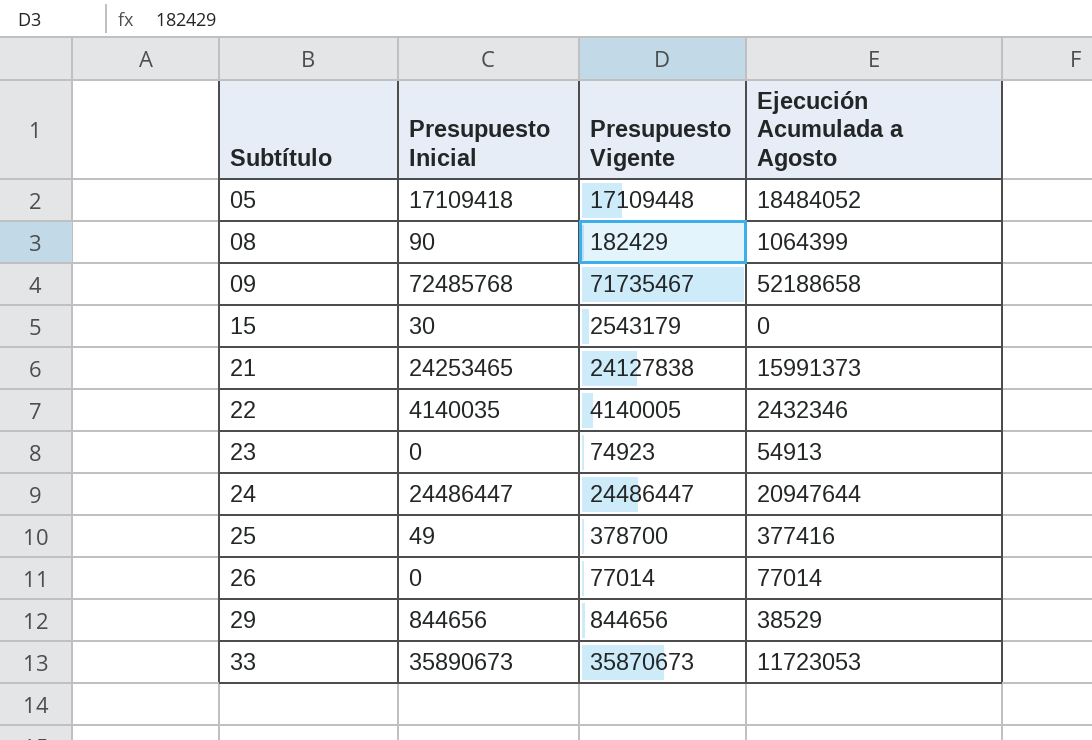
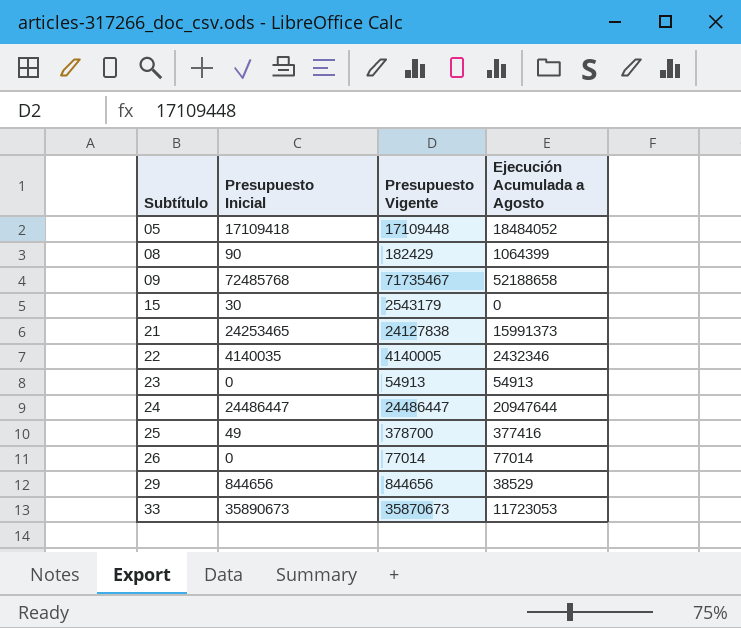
23 | Presupuesto Vigente: 74923 -> 54913

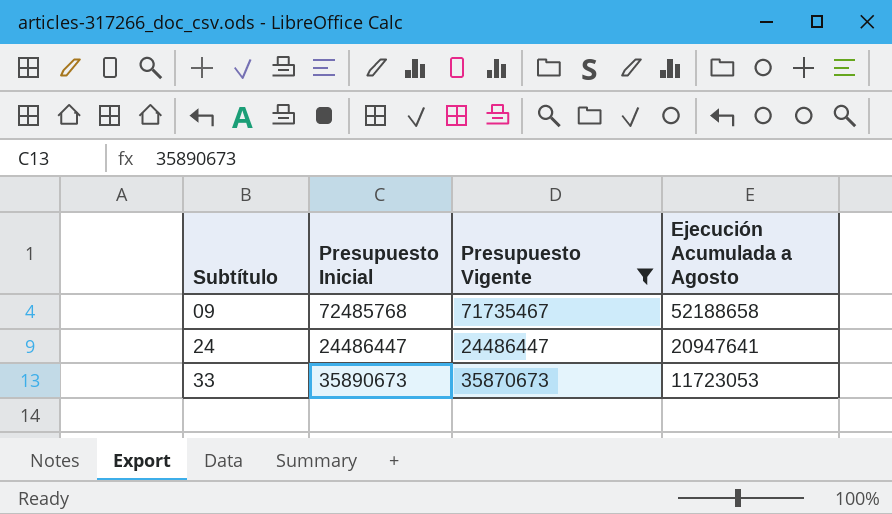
filter: none -> Presupuesto Vigente >= 24486447
24 | Ejecución Acumulada a Agosto: 20947644 -> 20947641

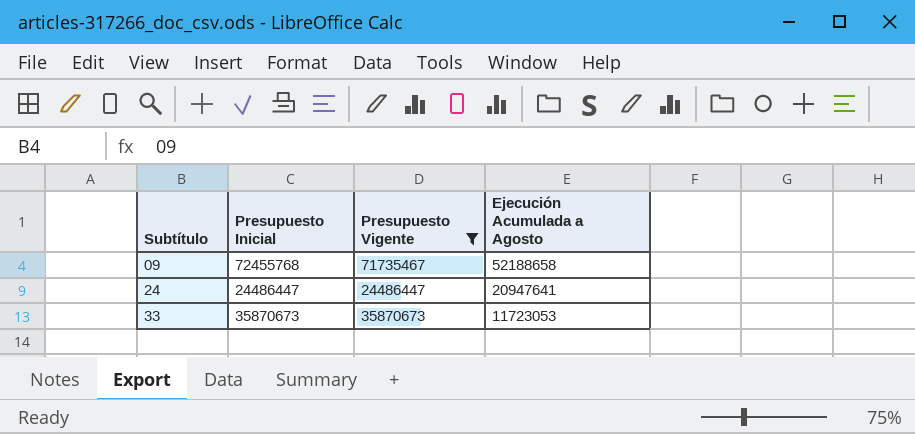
09 | Presupuesto Inicial: 72485768 -> 72455768
33 | Presupuesto Inicial: 35890673 -> 35870673

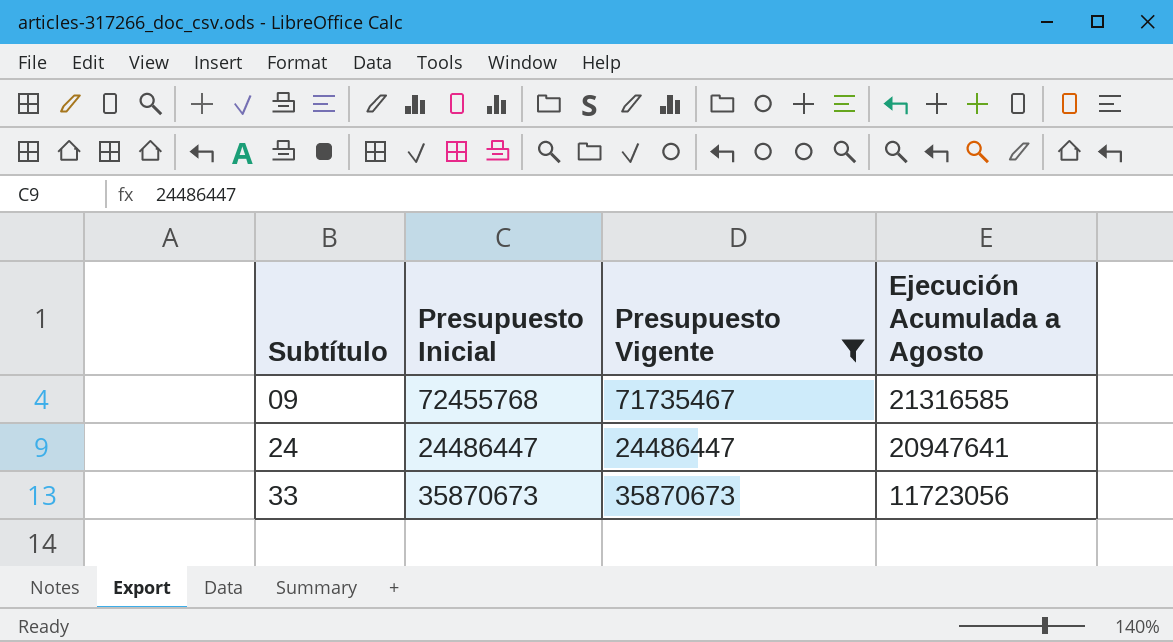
09 | Ejecución Acumulada a Agosto: 52188658 -> 21316585
33 | Ejecución Acumulada a Agosto: 11723053 -> 11723056

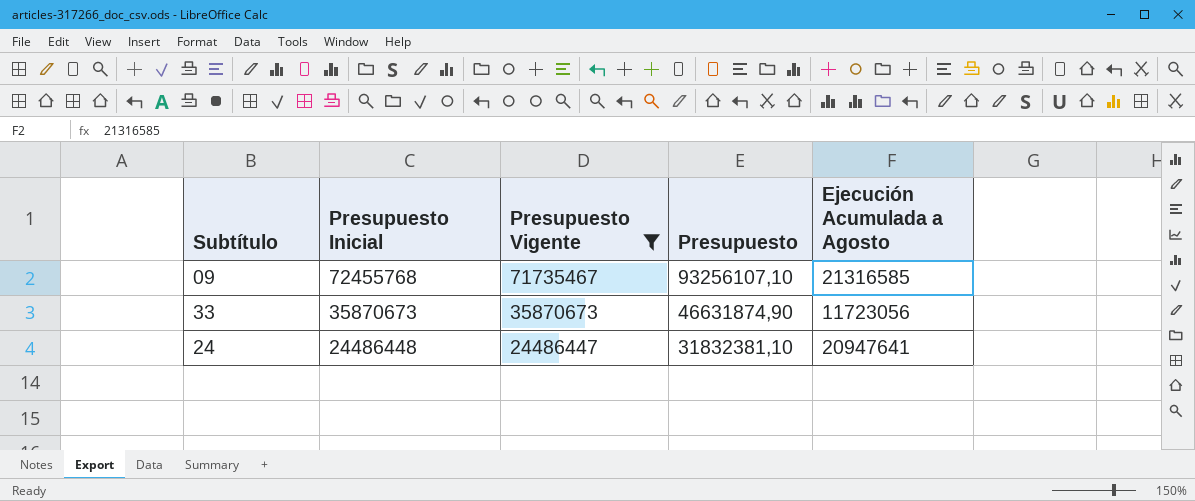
row order: Subtítulo ascending -> Presupuesto Inicial descending
column Presupuesto | formula: none -> [Presupuesto Vigente] * 1,3
24 | Presupuesto Inicial: 24486447 -> 24486448

